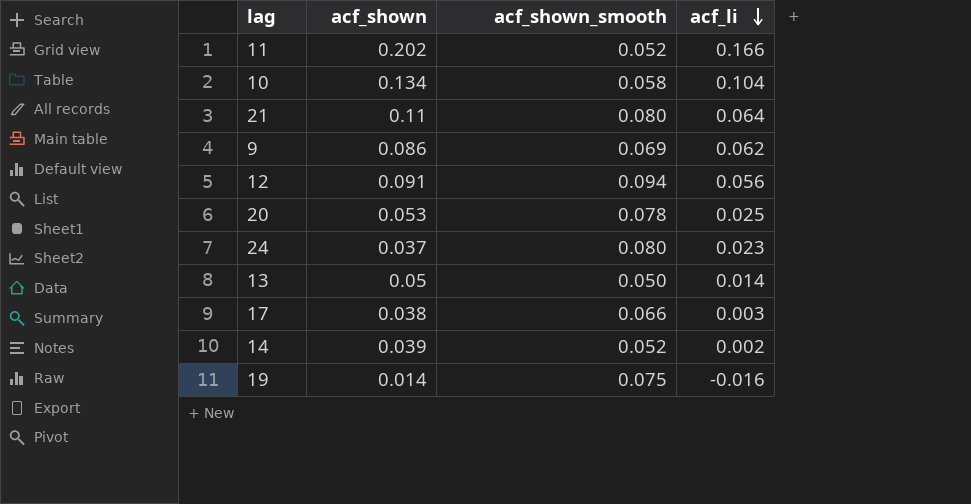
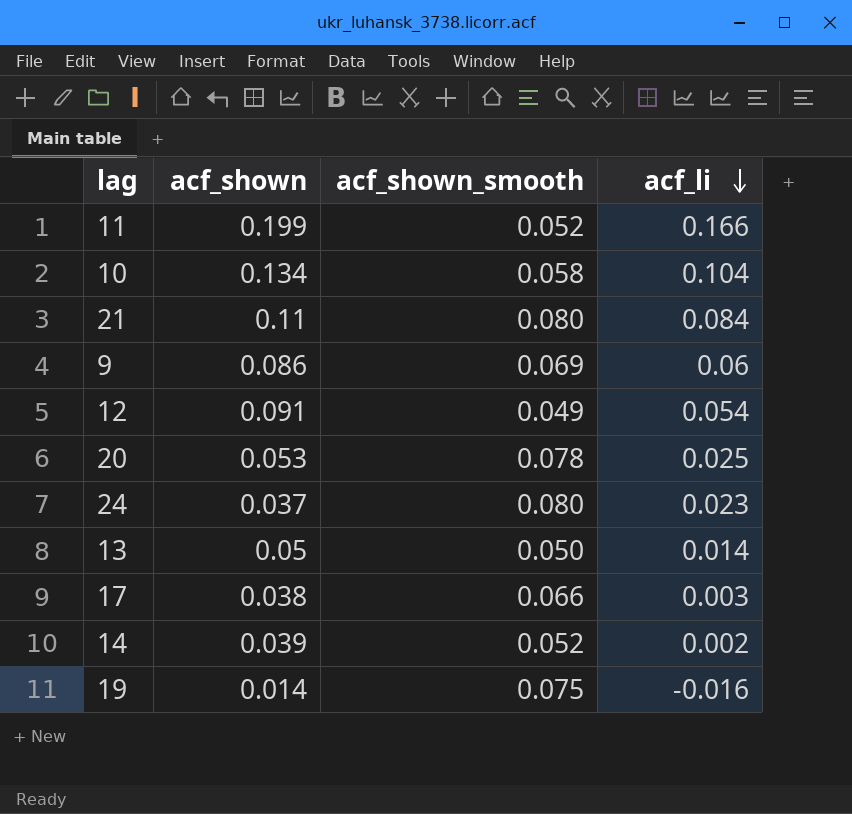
11 | acf_shown: 0.202 -> 0.199
21 | acf_li: 0.064 -> 0.084
9 | acf_li: 0.062 -> 0.06
12 | acf_shown_smooth: 0.094 -> 0.049
12 | acf_li: 0.056 -> 0.054

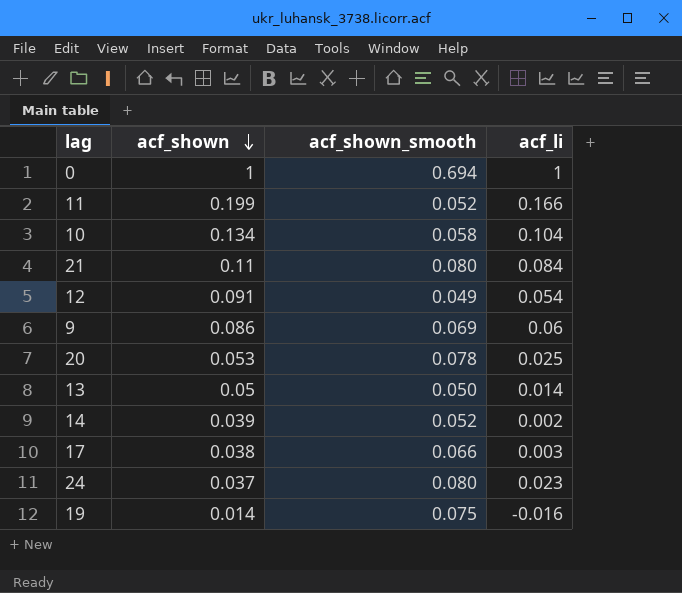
row order: acf_li descending -> acf_shown descending
row 0: none -> 1 | 0.694 | 1

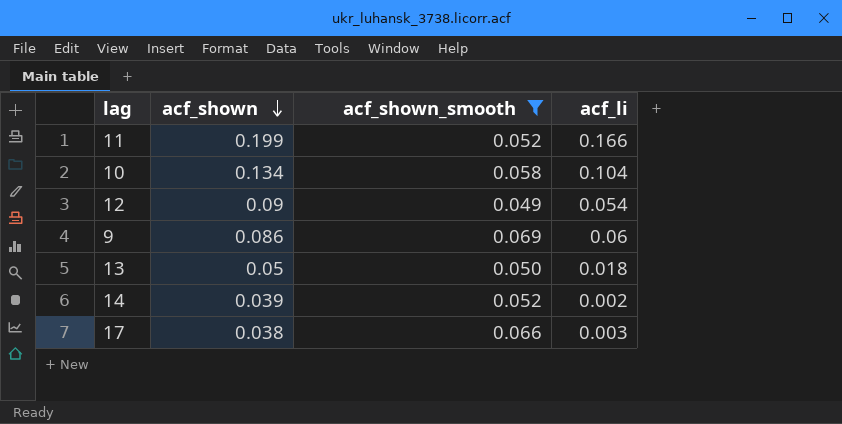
filter: none -> acf_shown_smooth <= 0.069
12 | acf_shown: 0.091 -> 0.09
13 | acf_li: 0.014 -> 0.018

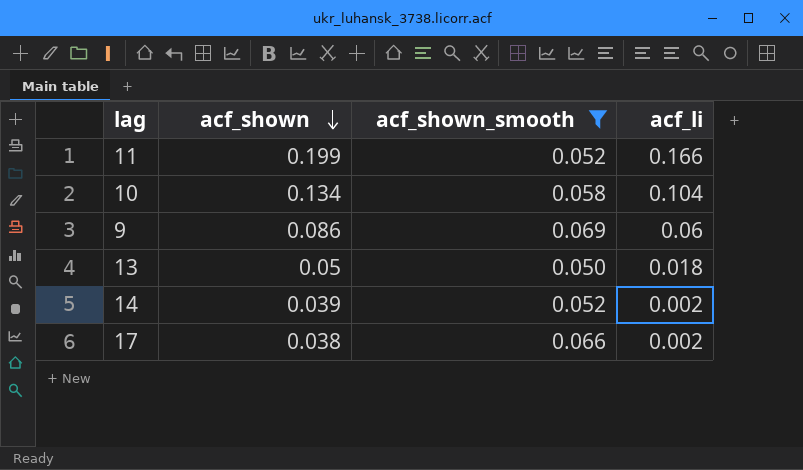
row 12: 0.09 | 0.049 | 0.054 -> none
17 | acf_li: 0.003 -> 0.002

